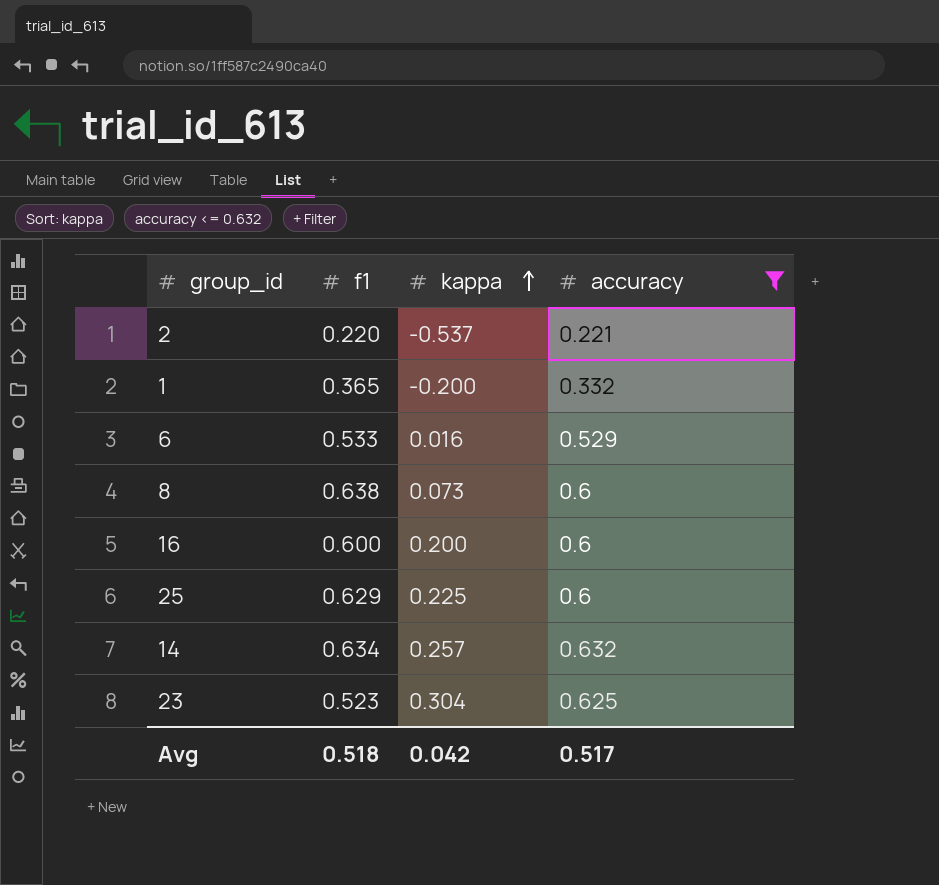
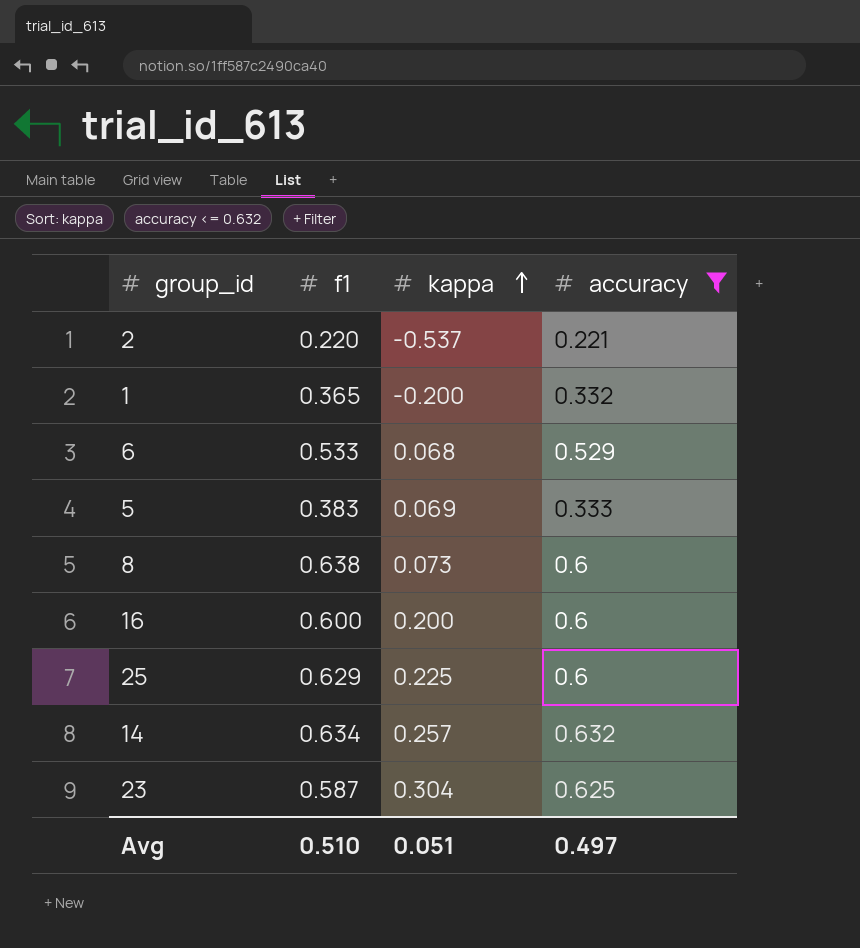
6 | kappa: 0.016 -> 0.068
row 5: none -> 0.383 | 0.069 | 0.333
23 | f1: 0.523 -> 0.587
Avg | f1: 0.518 -> 0.510
Avg | kappa: 0.042 -> 0.051
Avg | accuracy: 0.517 -> 0.497

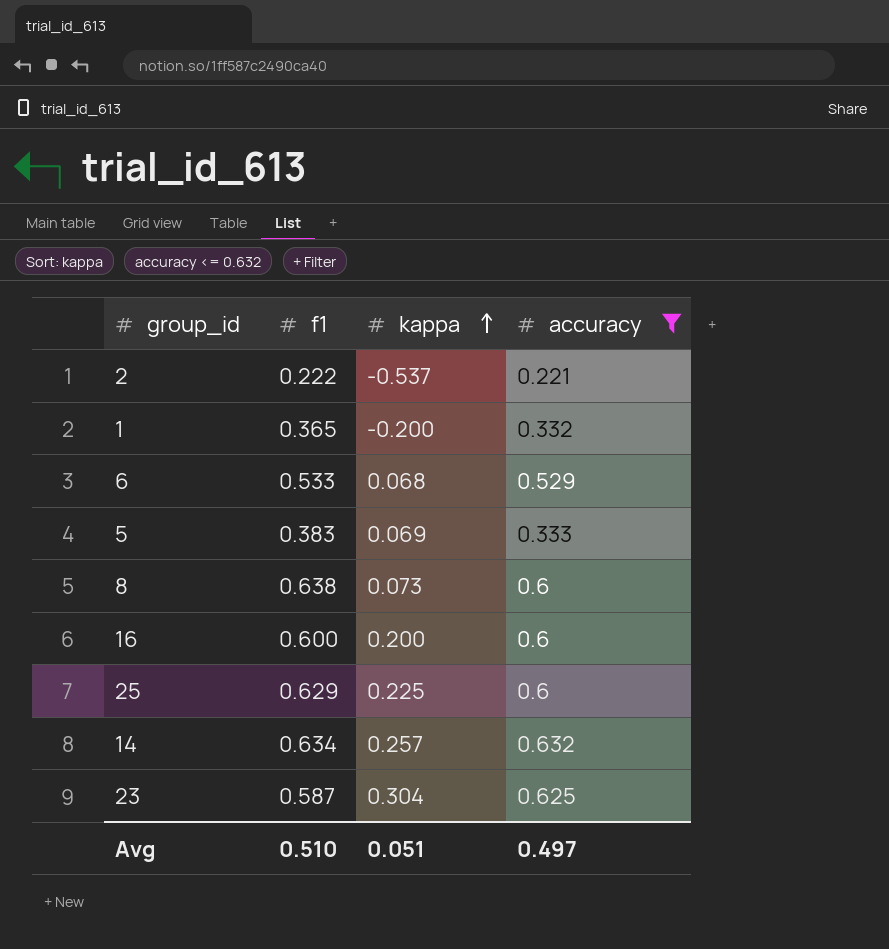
2 | f1: 0.220 -> 0.222

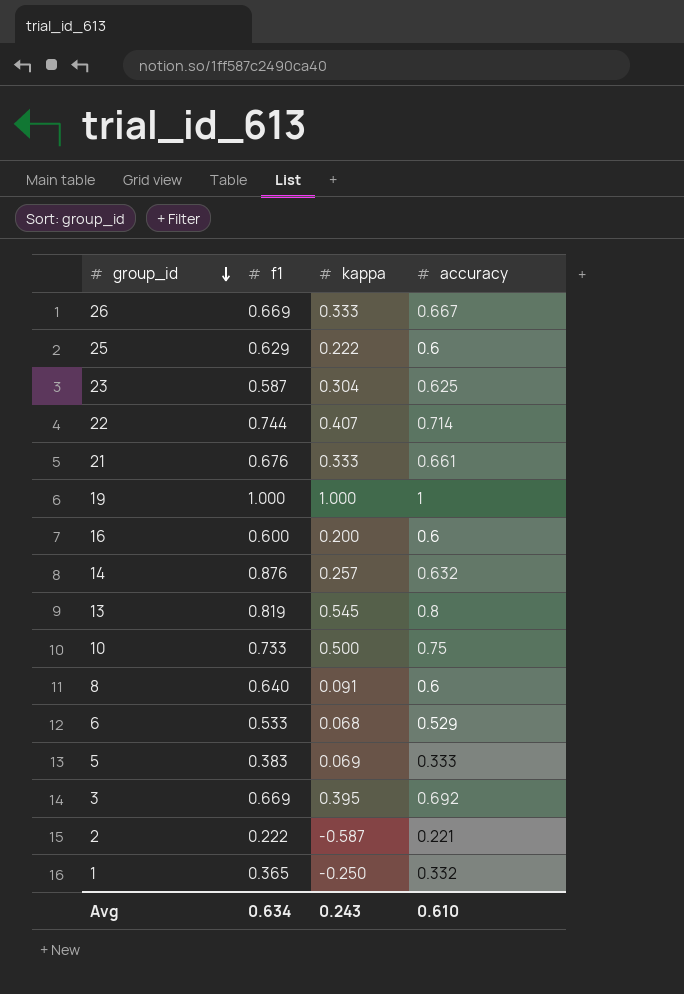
filter: accuracy <= 0.632 -> none
row order: kappa ascending -> group_id descending
25 | kappa: 0.225 -> 0.222
14 | f1: 0.634 -> 0.876
8 | f1: 0.638 -> 0.640
8 | kappa: 0.073 -> 0.091
2 | kappa: -0.537 -> -0.587
1 | kappa: -0.200 -> -0.250
Avg | f1: 0.510 -> 0.634
Avg | kappa: 0.051 -> 0.243
Avg | accuracy: 0.497 -> 0.610

